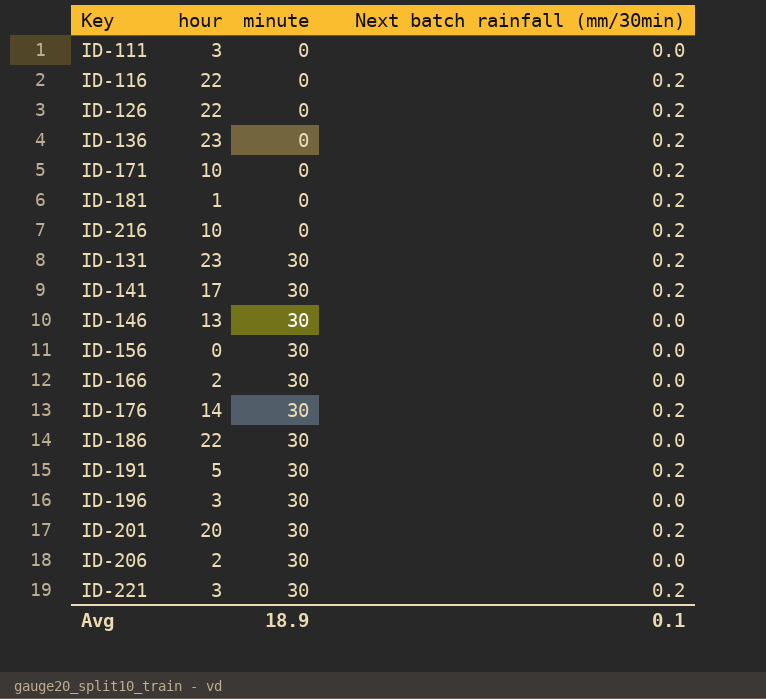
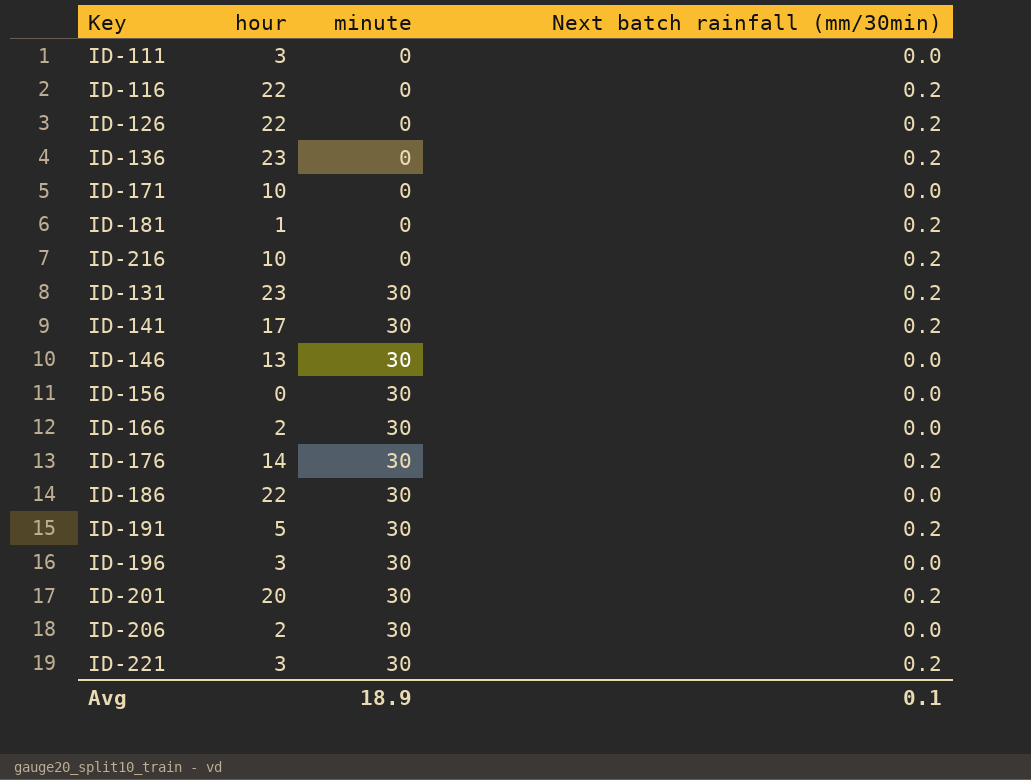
ID-171 | Next batch rainfall (mm/30min): 0.2 -> 0.0

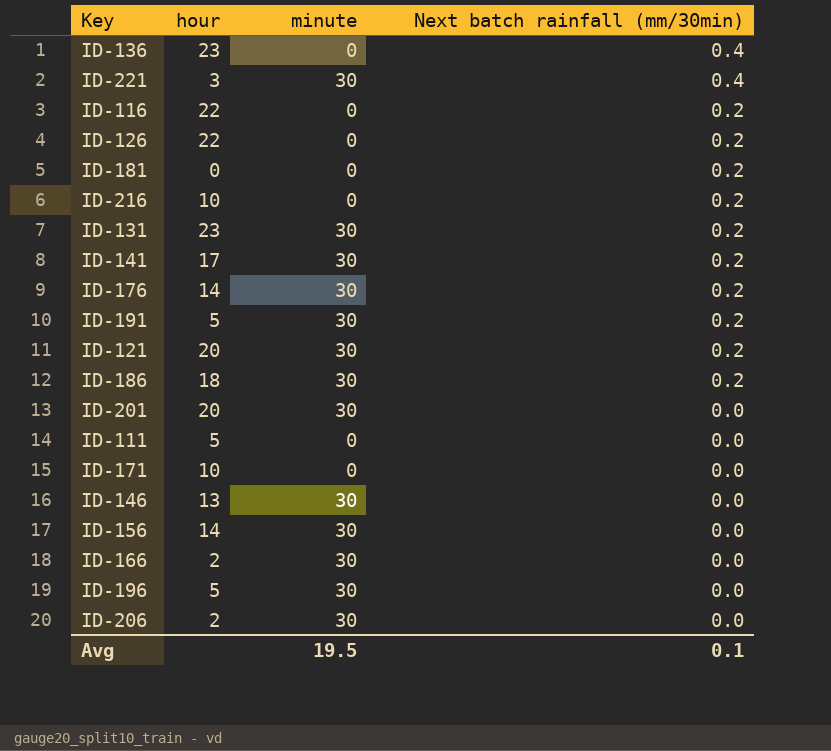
row order: minute ascending -> Next batch rainfall (mm/30min) descending
ID-136 | Next batch rainfall (mm/30min): 0.2 -> 0.4
ID-221 | Next batch rainfall (mm/30min): 0.2 -> 0.4
ID-181 | hour: 1 -> 0
row ID-121: none -> 20 | 30 | 0.2
ID-186 | hour: 22 -> 18
ID-186 | Next batch rainfall (mm/30min): 0.0 -> 0.2
ID-201 | Next batch rainfall (mm/30min): 0.2 -> 0.0
ID-111 | hour: 3 -> 5
ID-156 | hour: 0 -> 14
ID-196 | hour: 3 -> 5
Avg | minute: 18.9 -> 19.5

